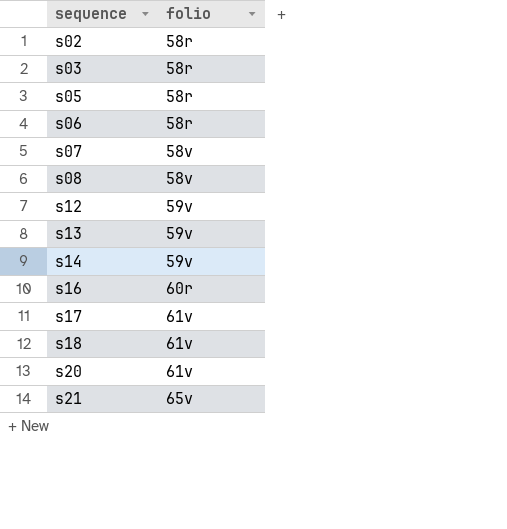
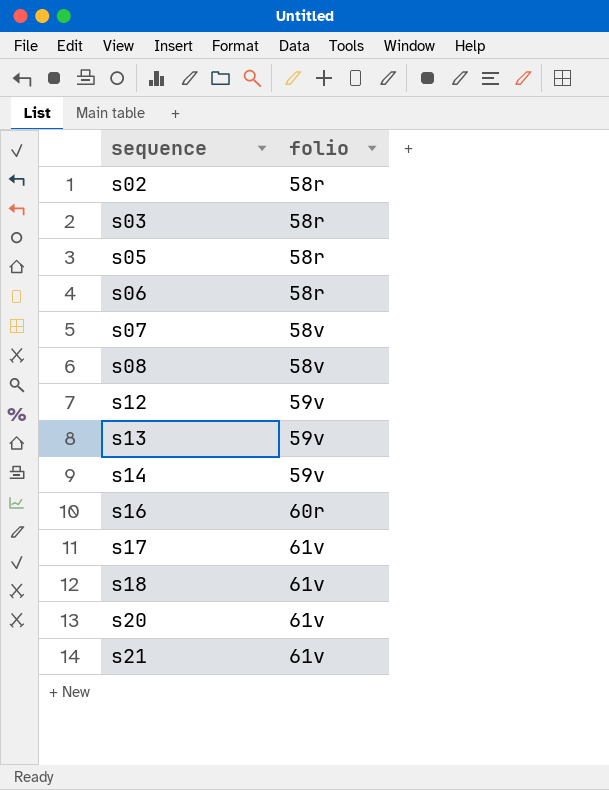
s21 | folio: 65v -> 61v

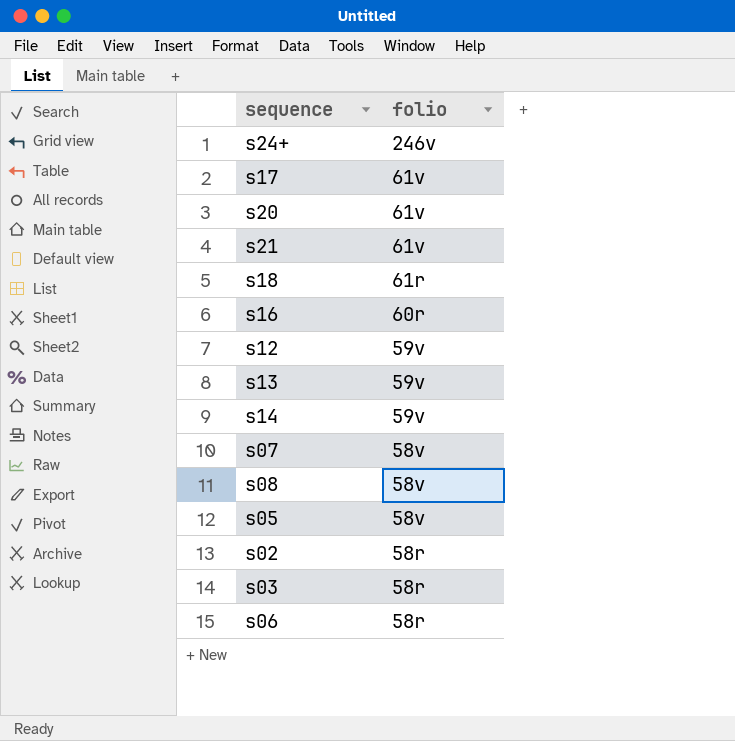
row order: sequence ascending -> folio descending
row s24+: none -> 246v
s18 | folio: 61v -> 61r
s05 | folio: 58r -> 58v

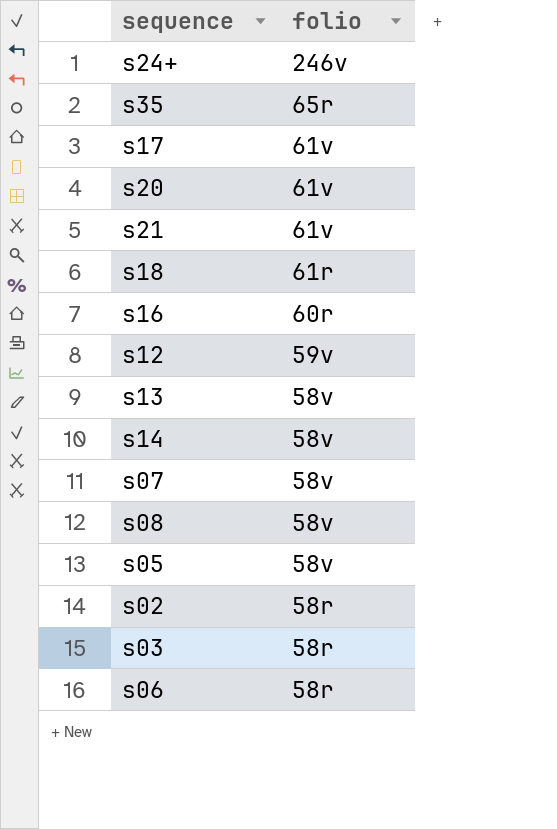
row s35: none -> 65r
s13 | folio: 59v -> 58v
s14 | folio: 59v -> 58v

